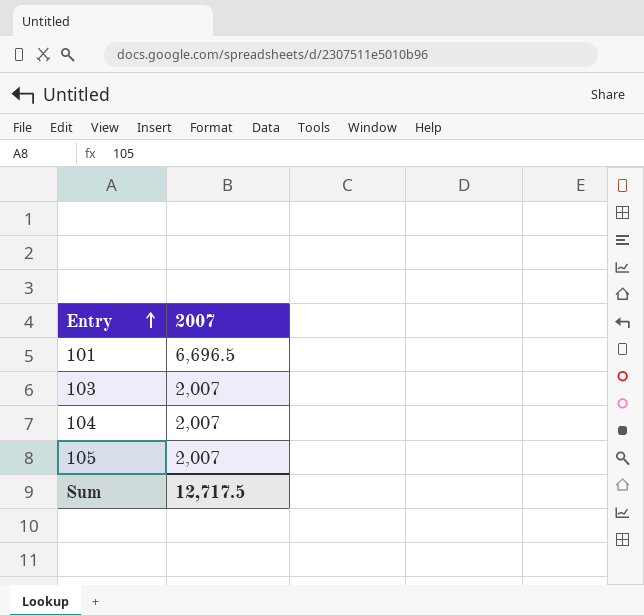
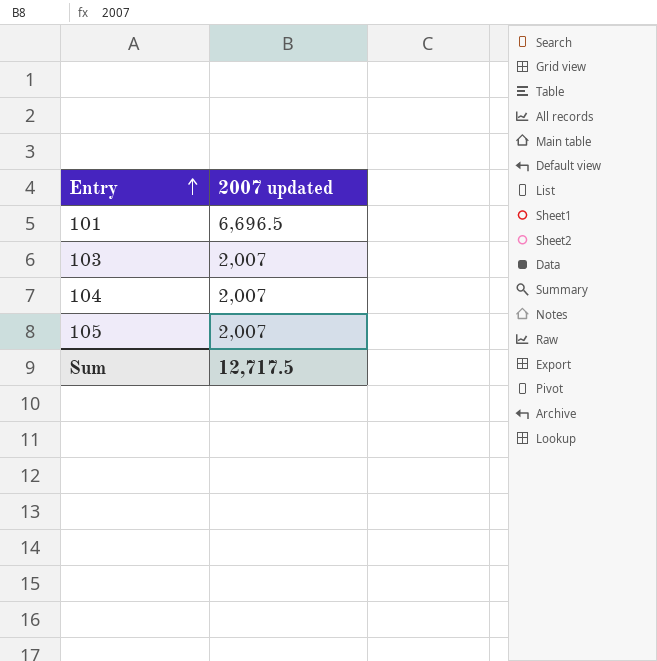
column name: 2007 -> 2007 updated

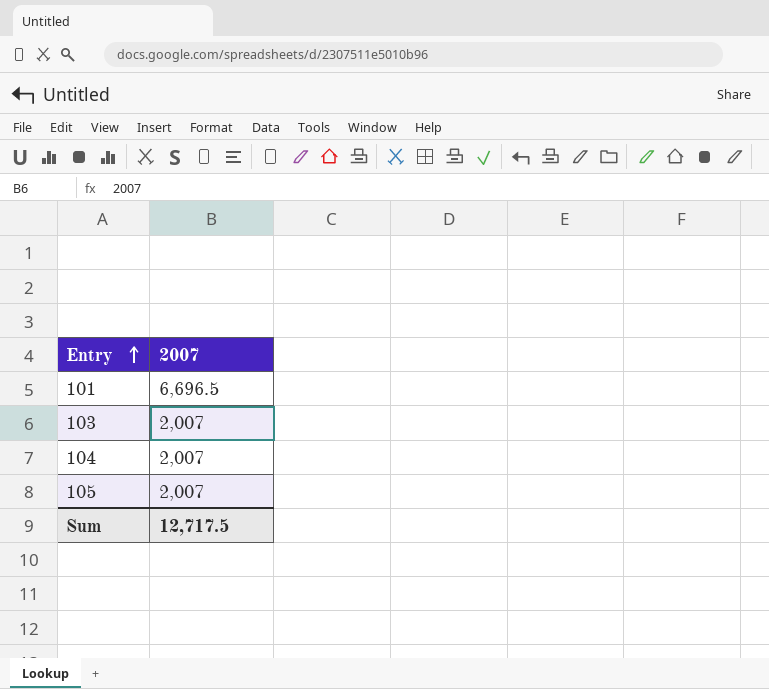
column name: 2007 updated -> 2007

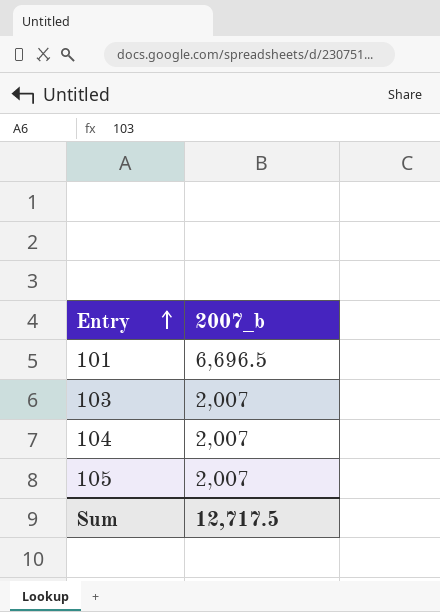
column name: 2007 -> 2007_b

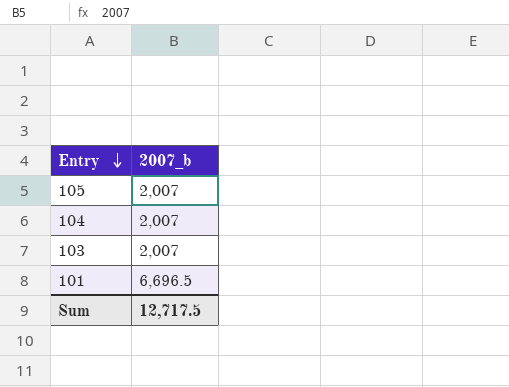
row order: Entry ascending -> Entry descending

